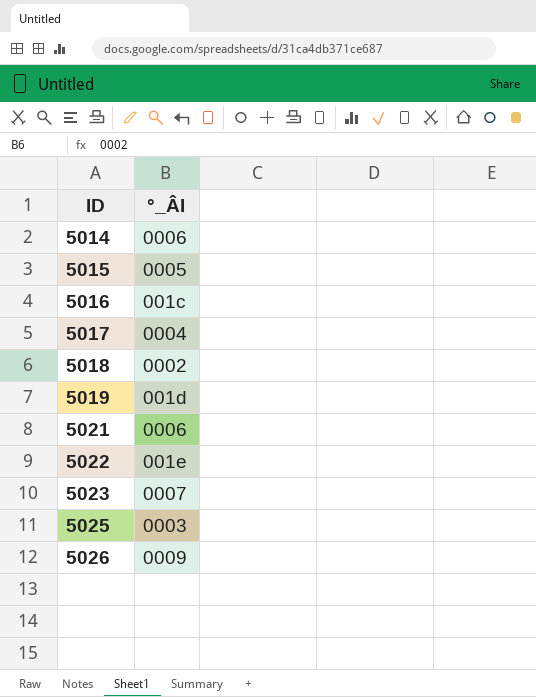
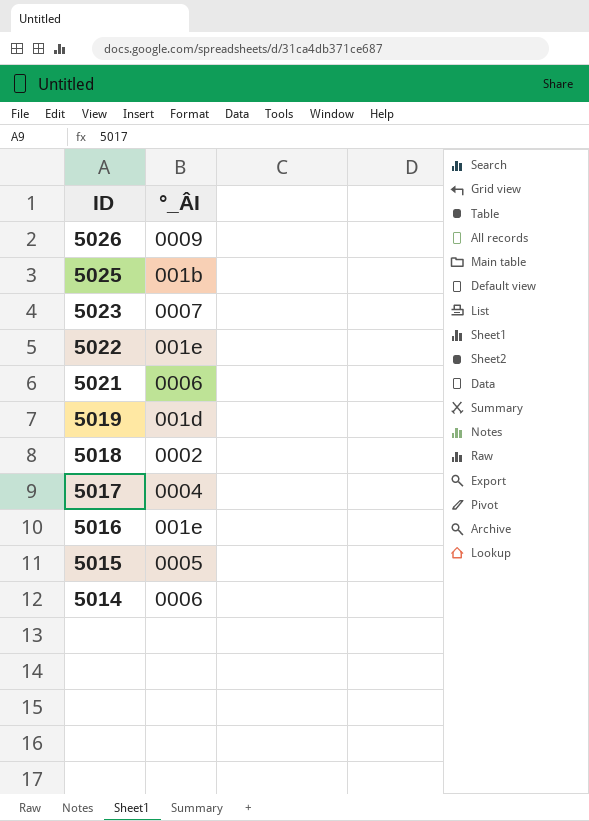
row order: ID ascending -> ID descending
5025 | °_ÂI: 0003 -> 001b
5016 | °_ÂI: 001c -> 001e

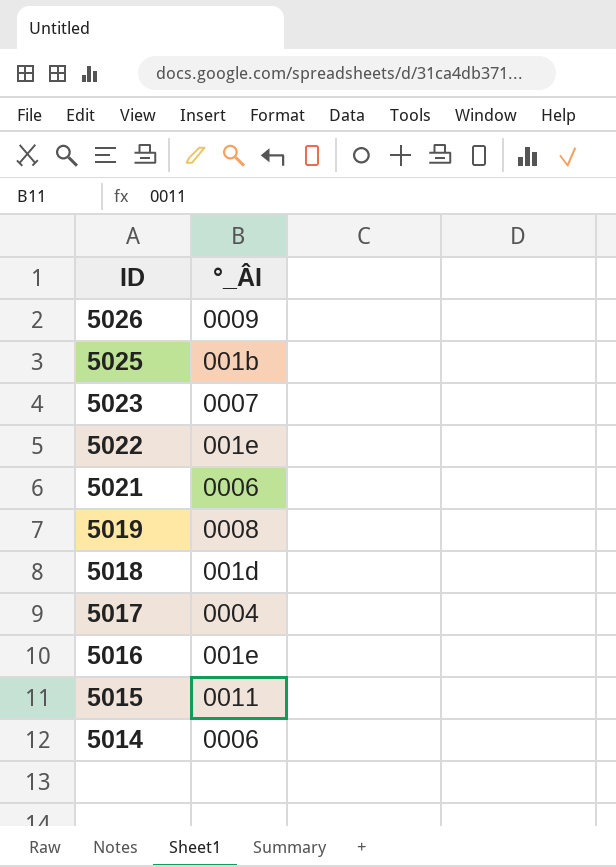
5019 | °_ÂI: 001d -> 0008
5018 | °_ÂI: 0002 -> 001d
5015 | °_ÂI: 0005 -> 0011

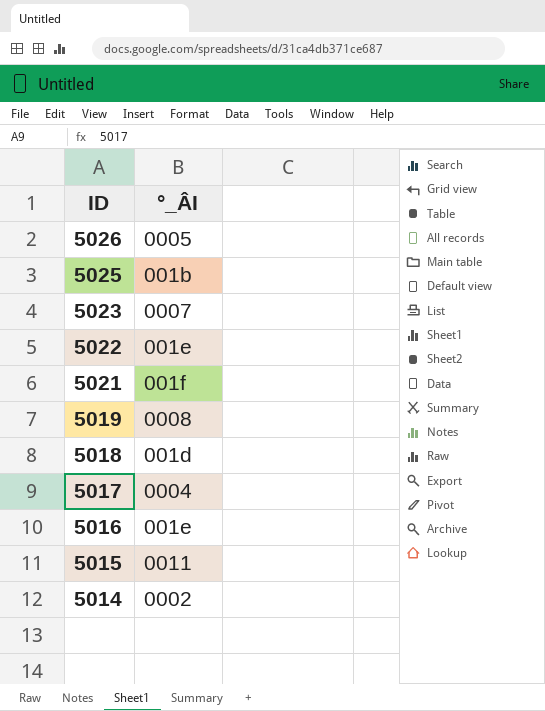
5026 | °_ÂI: 0009 -> 0005
5021 | °_ÂI: 0006 -> 001f
5014 | °_ÂI: 0006 -> 0002

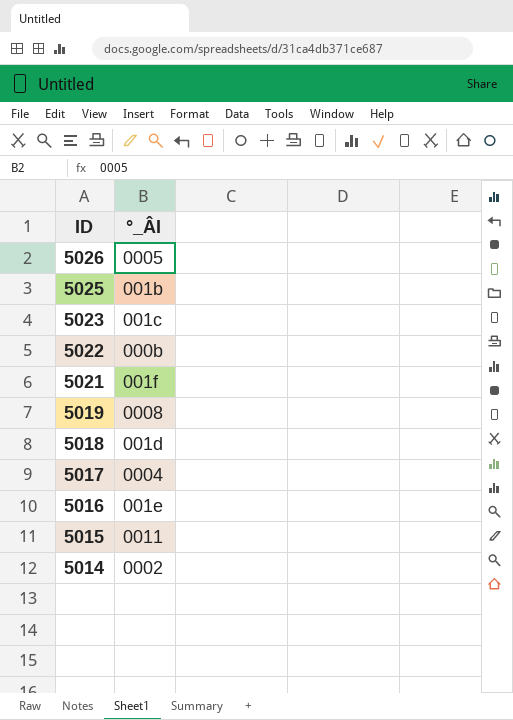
5023 | °_ÂI: 0007 -> 001c
5022 | °_ÂI: 001e -> 000b

